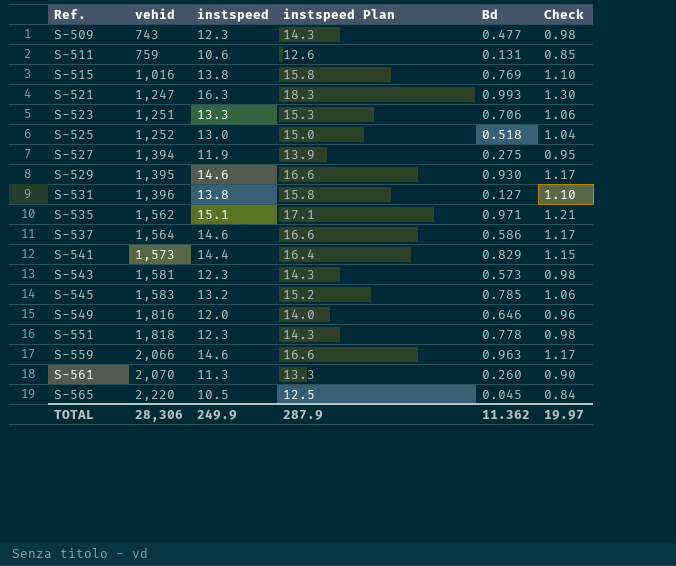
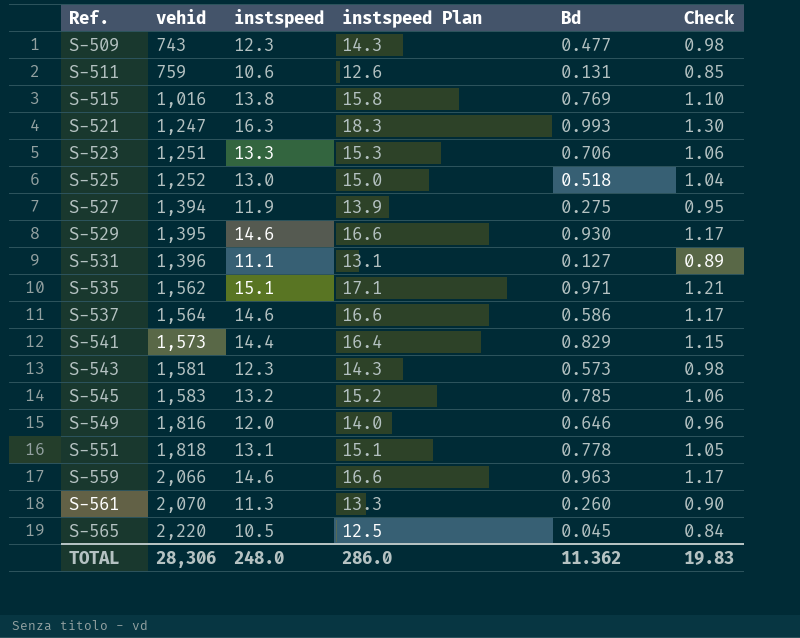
S-531 | instspeed: 13.8 -> 11.1
S-531 | instspeed Plan: 15.8 -> 13.1
S-531 | Check: 1.10 -> 0.89
S-551 | instspeed: 12.3 -> 13.1
S-551 | instspeed Plan: 14.3 -> 15.1
S-551 | Check: 0.98 -> 1.05
TOTAL | instspeed: 249.9 -> 248.0
TOTAL | instspeed Plan: 287.9 -> 286.0
TOTAL | Check: 19.97 -> 19.83

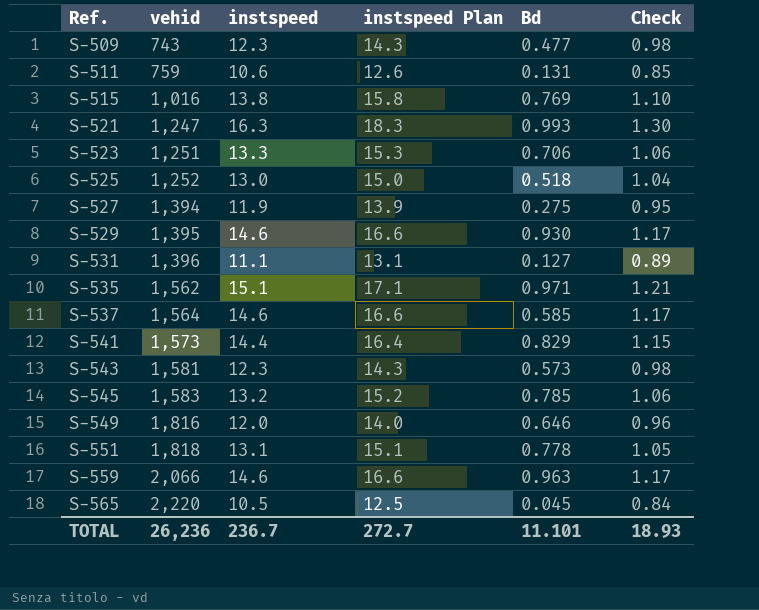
row S-561: 2,070 | 11.3 | 13.3 | 0.260 | 0.90 -> none
S-537 | Bd: 0.586 -> 0.585
TOTAL | vehid: 28,306 -> 26,236
TOTAL | instspeed: 248.0 -> 236.7
TOTAL | instspeed Plan: 286.0 -> 272.7
TOTAL | Bd: 11.362 -> 11.101
TOTAL | Check: 19.83 -> 18.93

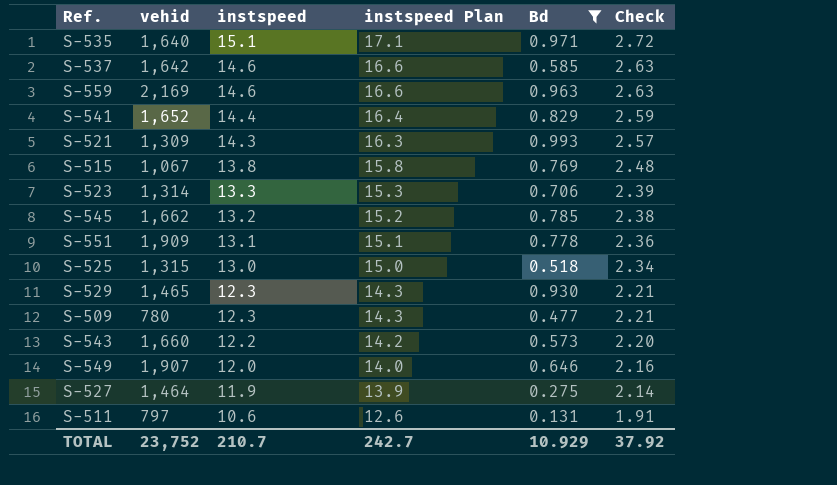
filter: none -> Bd >= 0.131
row order: Ref. ascending -> instspeed descending
column Check | formula: [instspeed] * 0.08 -> [instspeed] * 0.18
S-535 | vehid: 1,562 -> 1,640
S-537 | vehid: 1,564 -> 1,642
S-559 | vehid: 2,066 -> 2,169
S-541 | vehid: 1,573 -> 1,652
S-521 | vehid: 1,247 -> 1,309
S-521 | instspeed: 16.3 -> 14.3
S-521 | instspeed Plan: 18.3 -> 16.3
S-515 | vehid: 1,016 -> 1,067
S-523 | vehid: 1,251 -> 1,314
S-545 | vehid: 1,583 -> 1,662
S-551 | vehid: 1,818 -> 1,909
S-525 | vehid: 1,252 -> 1,315
S-529 | vehid: 1,395 -> 1,465
S-529 | instspeed: 14.6 -> 12.3
S-529 | instspeed Plan: 16.6 -> 14.3
S-509 | vehid: 743 -> 780
S-543 | vehid: 1,581 -> 1,660
S-543 | instspeed: 12.3 -> 12.2
S-543 | instspeed Plan: 14.3 -> 14.2
S-549 | vehid: 1,816 -> 1,907
S-527 | vehid: 1,394 -> 1,464
S-511 | vehid: 759 -> 797
TOTAL | vehid: 26,236 -> 23,752
TOTAL | instspeed: 236.7 -> 210.7
TOTAL | instspeed Plan: 272.7 -> 242.7
TOTAL | Bd: 11.101 -> 10.929
TOTAL | Check: 18.93 -> 37.92

